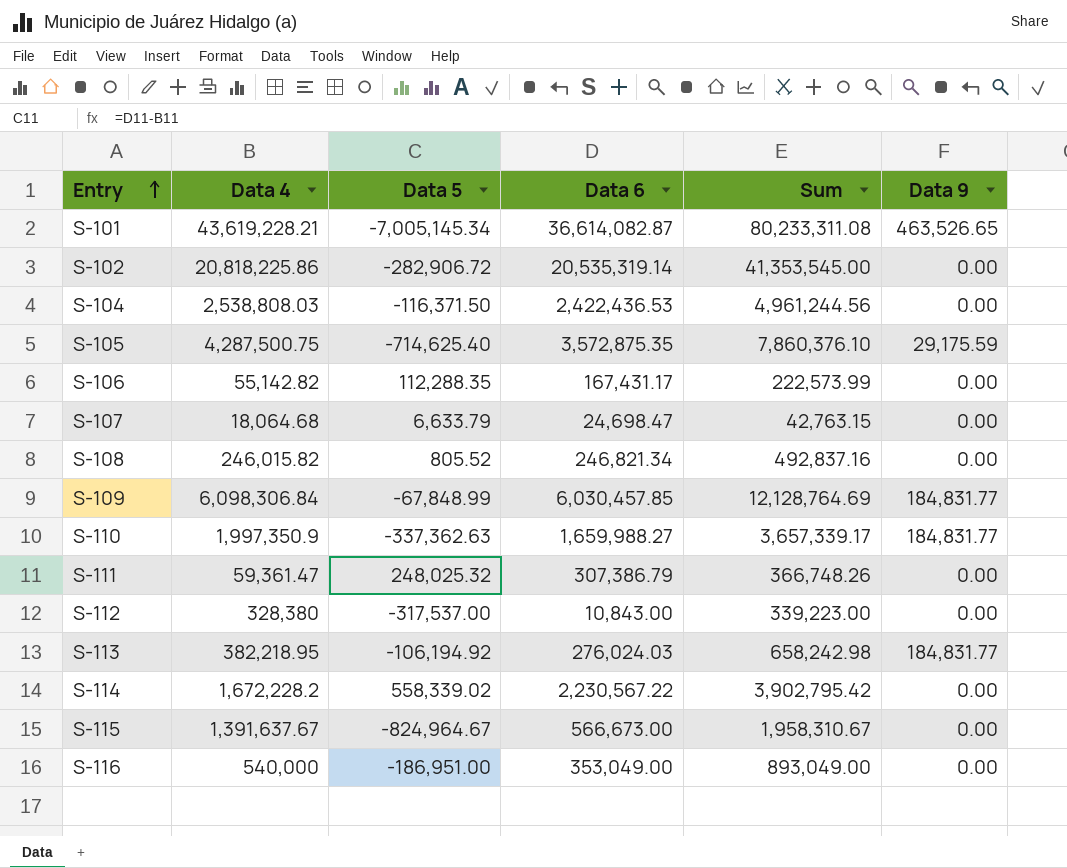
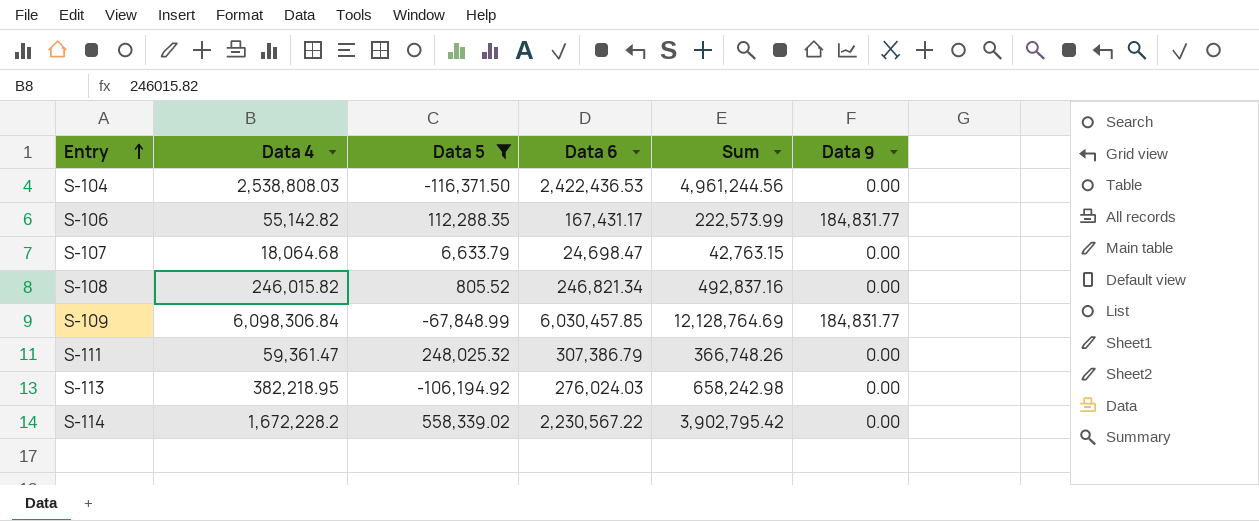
filter: none -> Data 5 >= -116,371.50
S-106 | Data 9: 0.00 -> 184,831.77
S-113 | Data 9: 184,831.77 -> 0.00

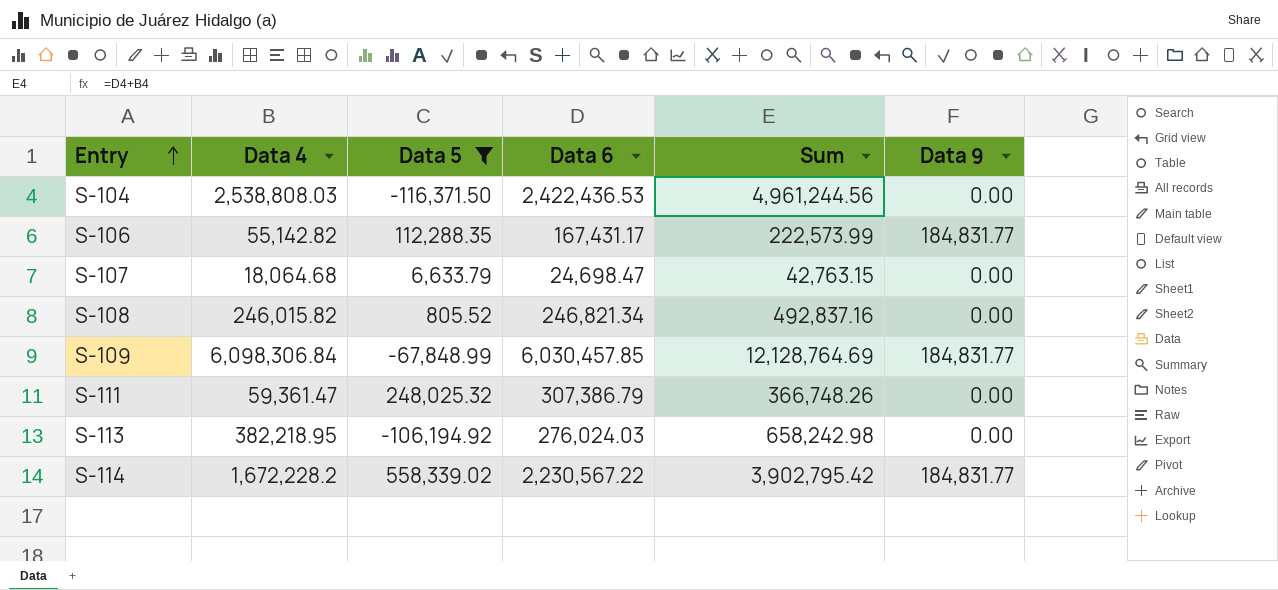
S-114 | Data 9: 0.00 -> 184,831.77

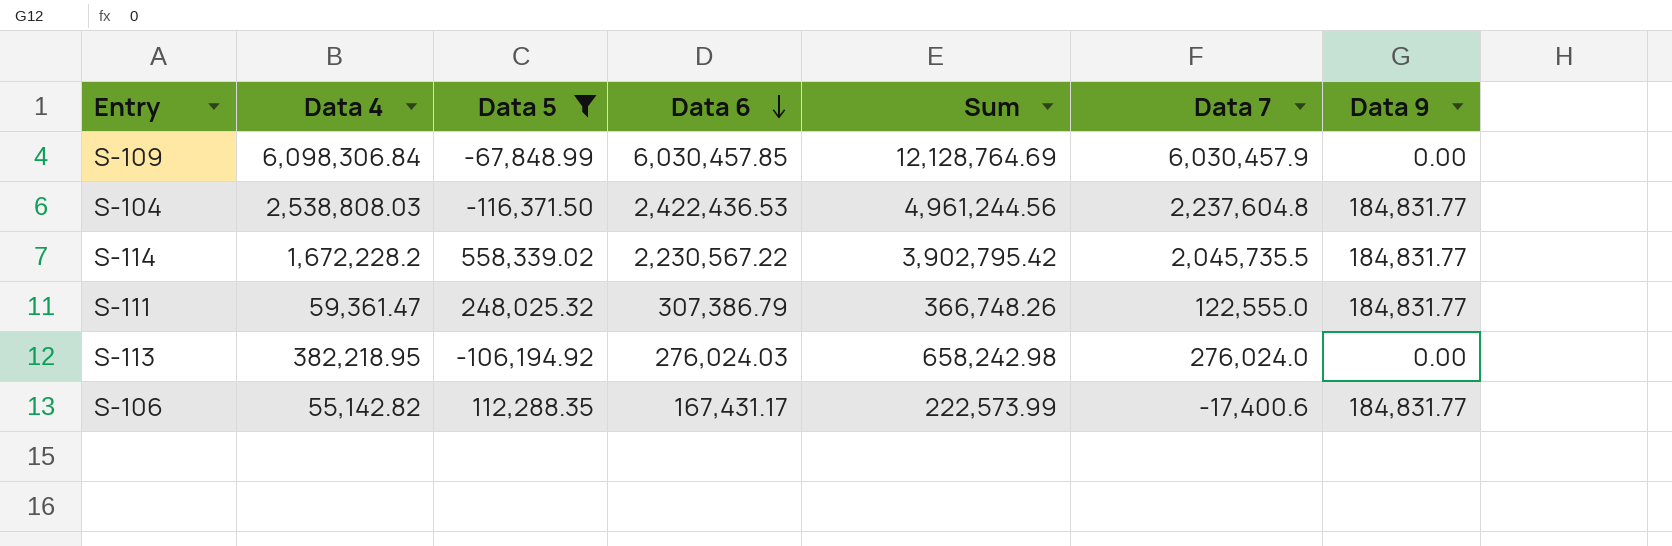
row order: Entry ascending -> Data 6 descending
column Data 7 | formula: none -> [Data 6] - [Data 9]
row S-107: 18,064.68 | 6,633.79 | 24,698.47 | 42,763.15 | 0.00 -> none
row S-108: 246,015.82 | 805.52 | 246,821.34 | 492,837.16 | 0.00 -> none
S-109 | Data 9: 184,831.77 -> 0.00
S-104 | Data 9: 0.00 -> 184,831.77
S-111 | Data 9: 0.00 -> 184,831.77

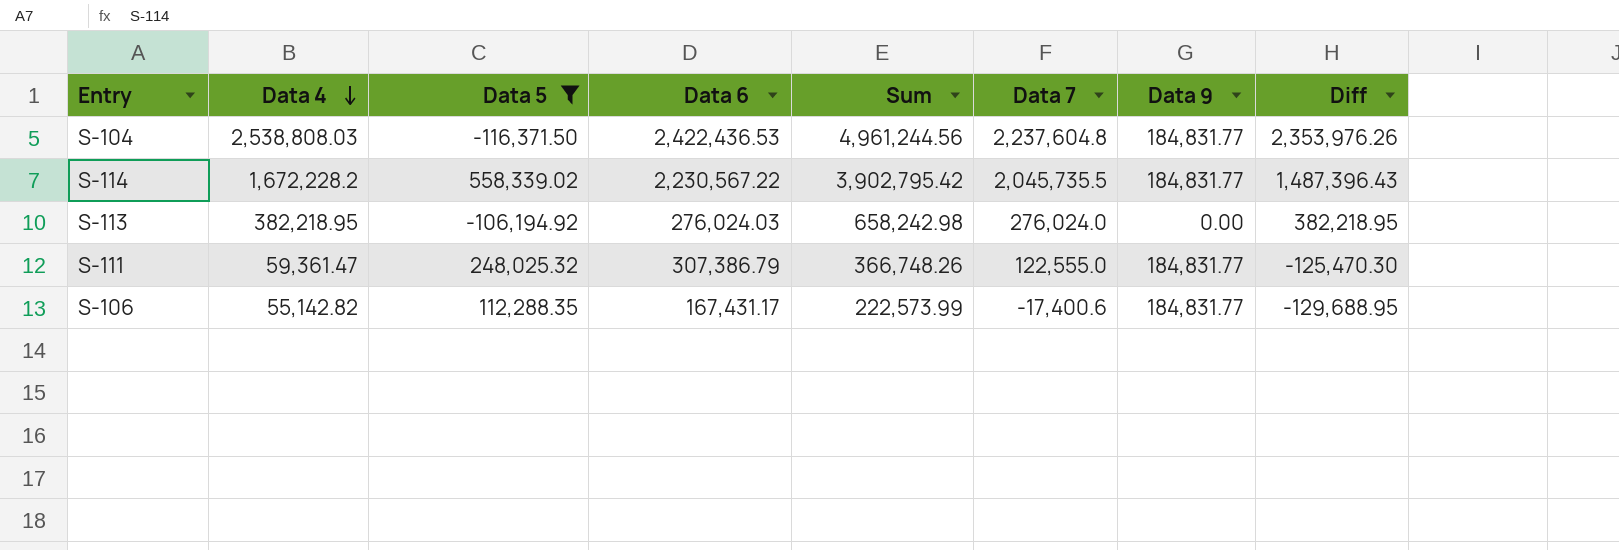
row order: Data 6 descending -> Data 4 descending
column Diff | formula: none -> [Data 4] - [Data 9]
row S-109: 6,098,306.84 | -67,848.99 | 6,030,457.85 | 12,128,764.69 | 6,030,457.9 | 0.00 -> none

